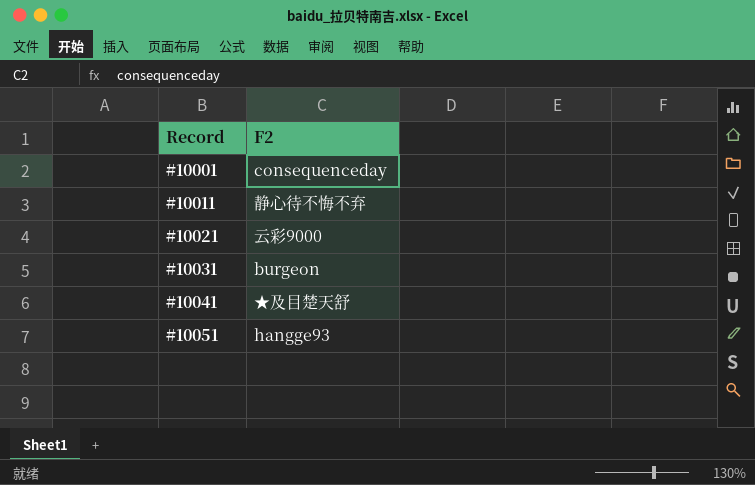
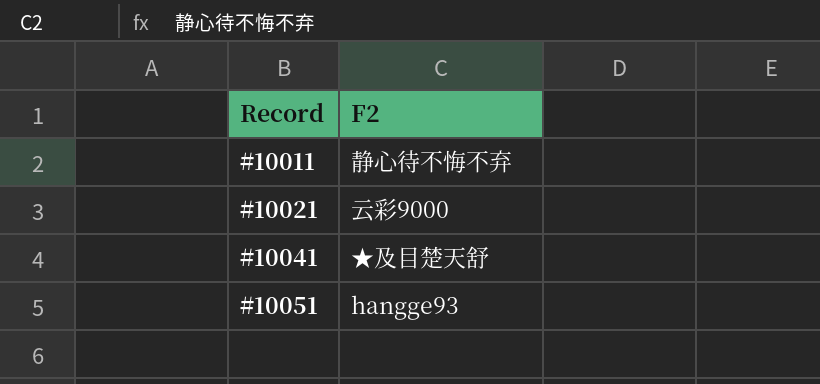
row #10001: consequenceday -> none
row #10031: burgeon -> none

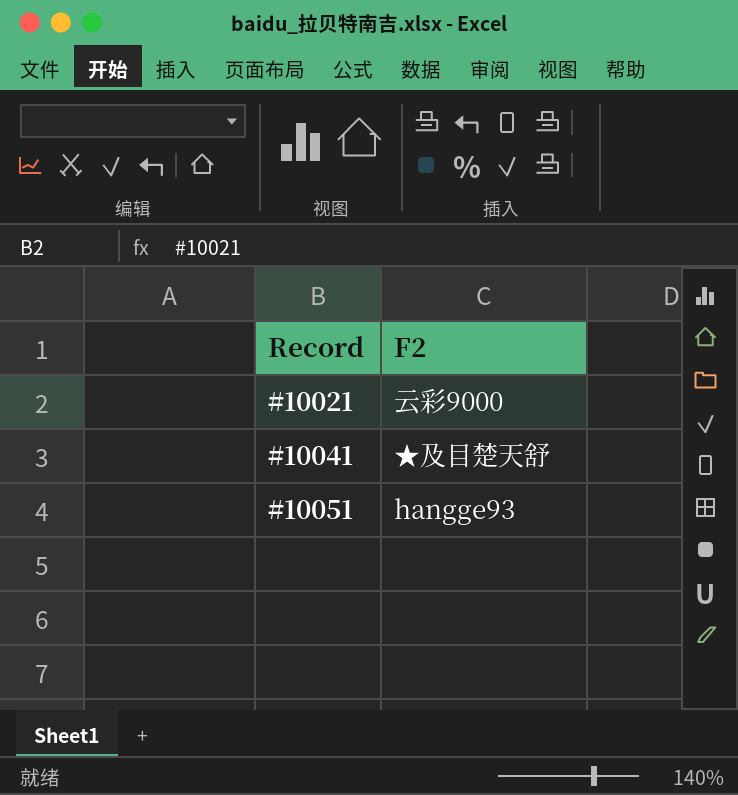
row #10011: 静心待不悔不弃 -> none

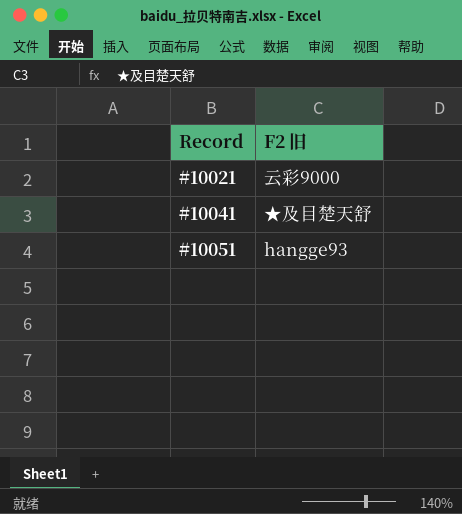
column name: F2 -> F2 旧

